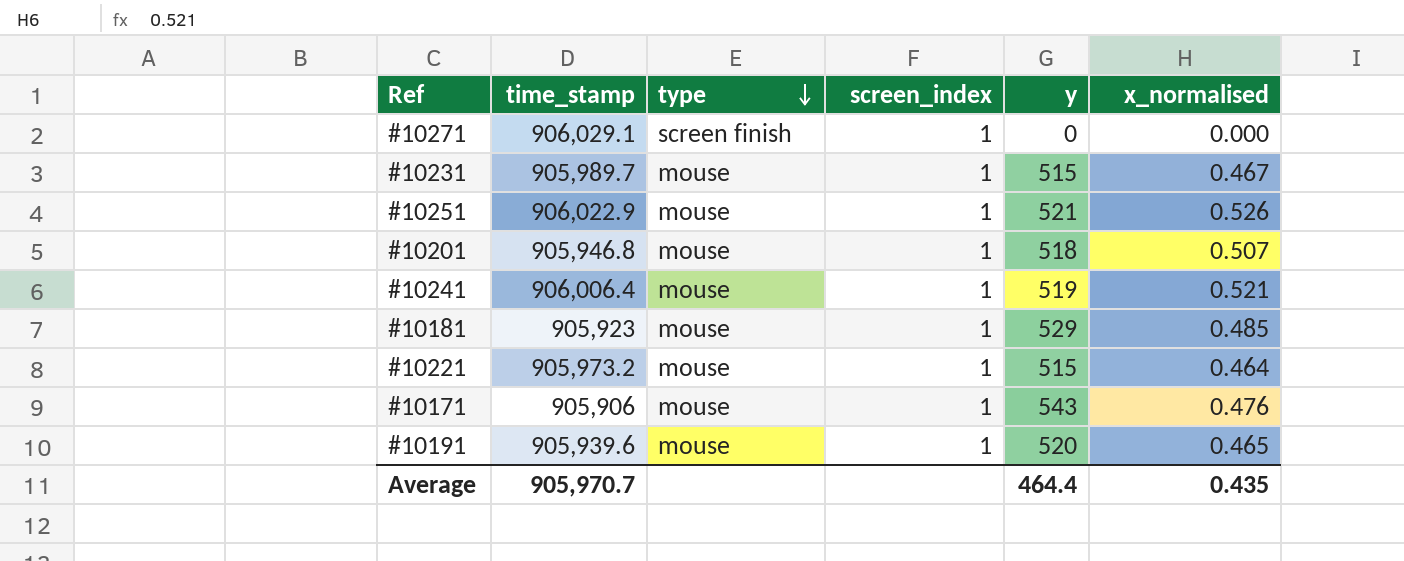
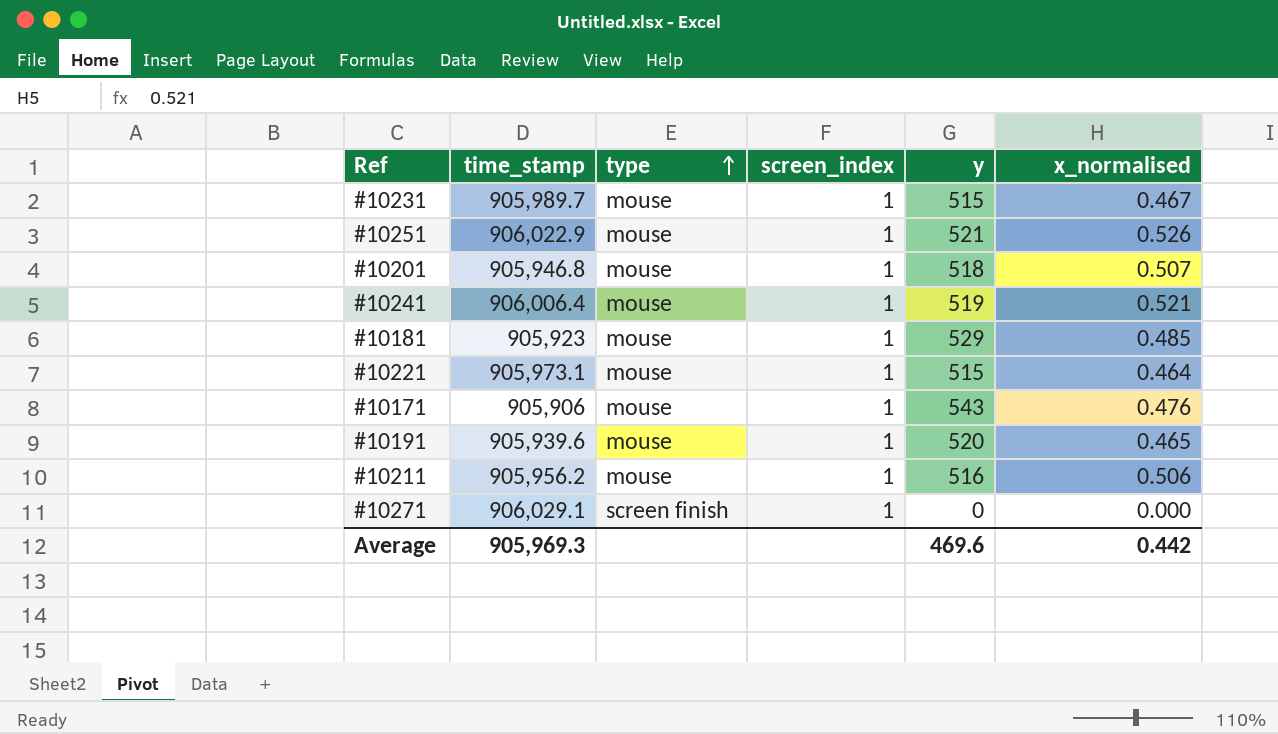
row order: type descending -> type ascending
#10221 | time_stamp: 905,973.2 -> 905,973.1
row #10211: none -> 905,956.2 | mouse | 1 | 516 | 0.506
Average | time_stamp: 905,970.7 -> 905,969.3
Average | y: 464.4 -> 469.6
Average | x_normalised: 0.435 -> 0.442

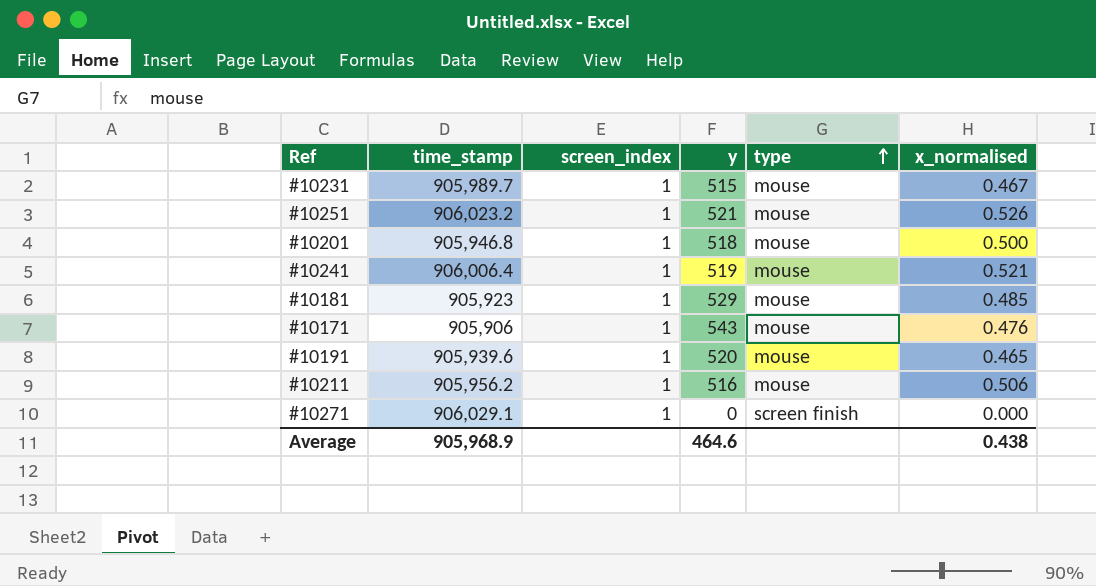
column type | position: 3 -> 5
row #10221: 905,973.1 | mouse | 1 | 515 | 0.464 -> none
#10251 | time_stamp: 906,022.9 -> 906,023.2
#10201 | x_normalised: 0.507 -> 0.500
Average | time_stamp: 905,969.3 -> 905,968.9
Average | y: 469.6 -> 464.6
Average | x_normalised: 0.442 -> 0.438

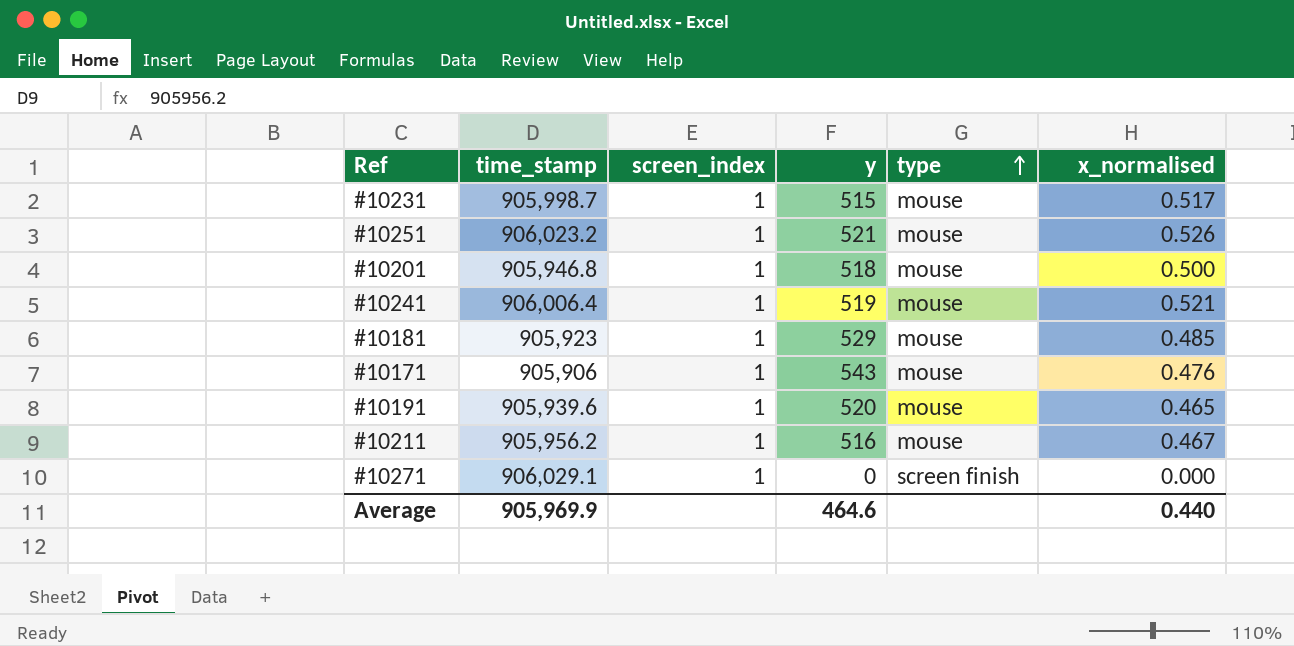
#10231 | time_stamp: 905,989.7 -> 905,998.7
#10231 | x_normalised: 0.467 -> 0.517
#10211 | x_normalised: 0.506 -> 0.467
Average | time_stamp: 905,968.9 -> 905,969.9
Average | x_normalised: 0.438 -> 0.440

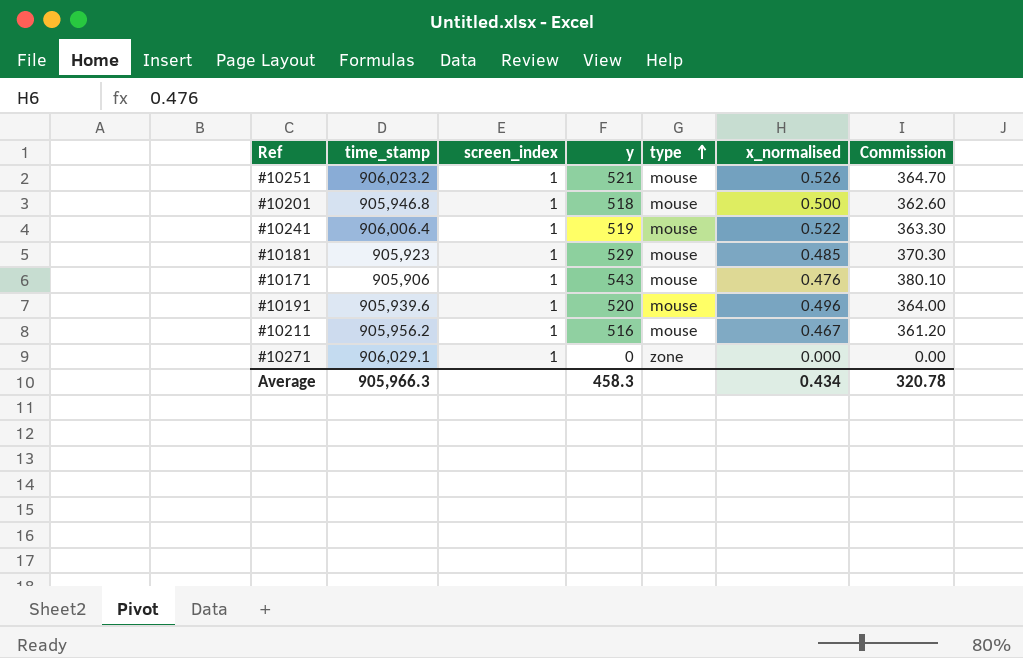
column Commission | formula: none -> [y] * 0.7
row #10231: 905,998.7 | 1 | 515 | mouse | 0.517 -> none
#10241 | x_normalised: 0.521 -> 0.522
#10191 | x_normalised: 0.465 -> 0.496
#10271 | type: screen finish -> zone
Average | time_stamp: 905,969.9 -> 905,966.3
Average | y: 464.6 -> 458.3
Average | x_normalised: 0.440 -> 0.434

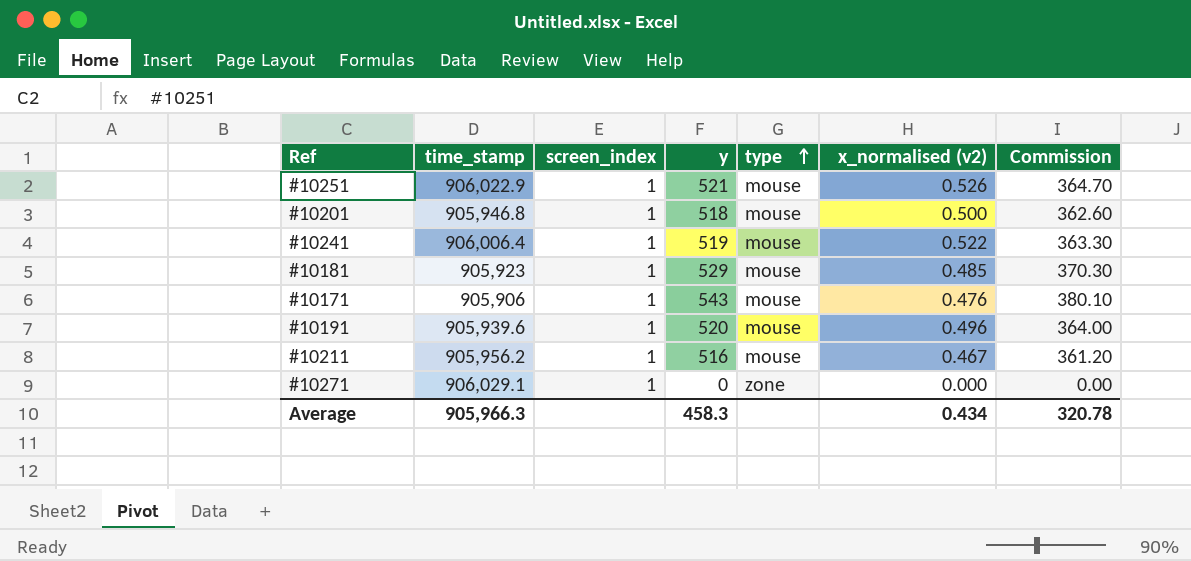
column name: x_normalised -> x_normalised (v2)
#10251 | time_stamp: 906,023.2 -> 906,022.9

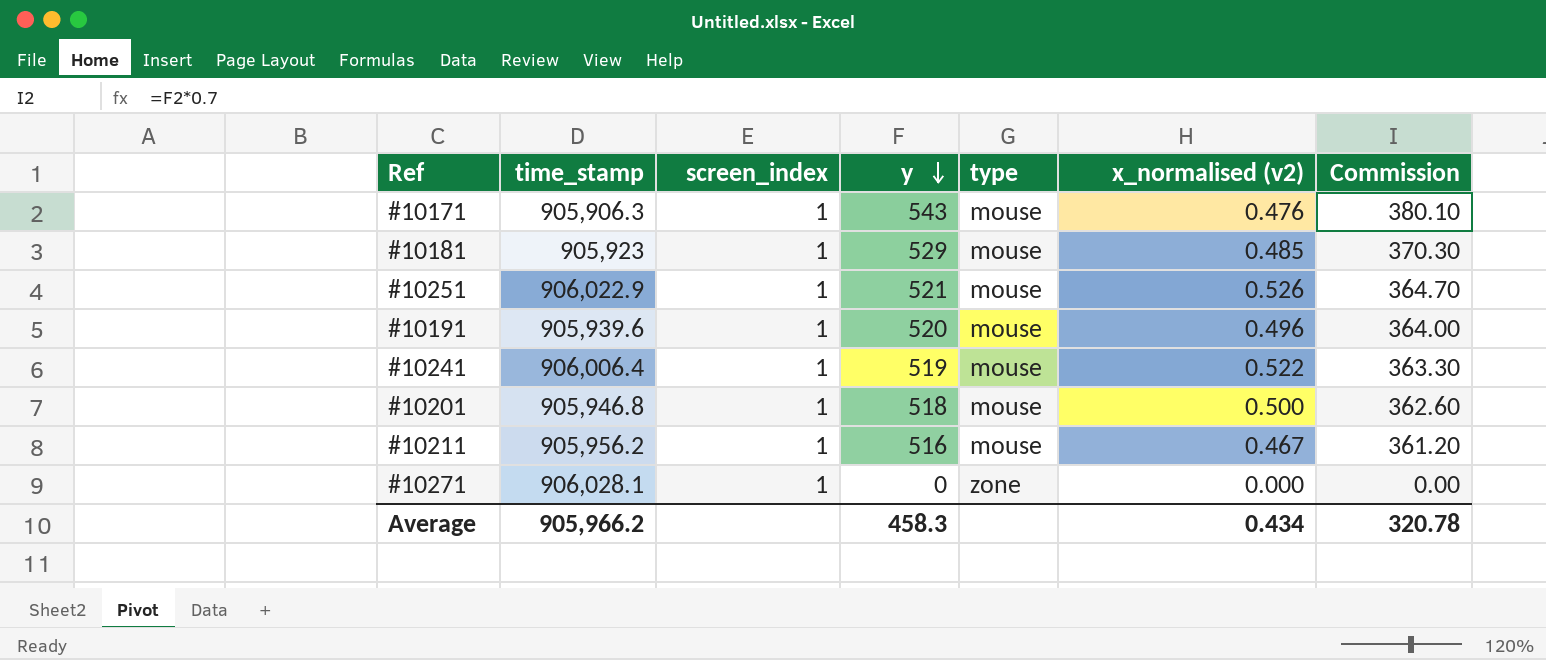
row order: type ascending -> y descending
#10171 | time_stamp: 905,906 -> 905,906.3
#10271 | time_stamp: 906,029.1 -> 906,028.1
Average | time_stamp: 905,966.3 -> 905,966.2

